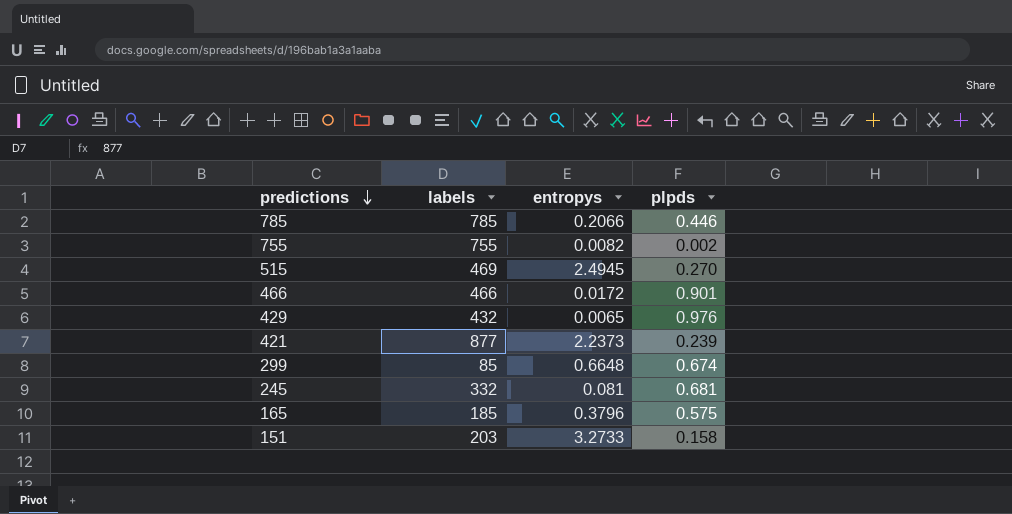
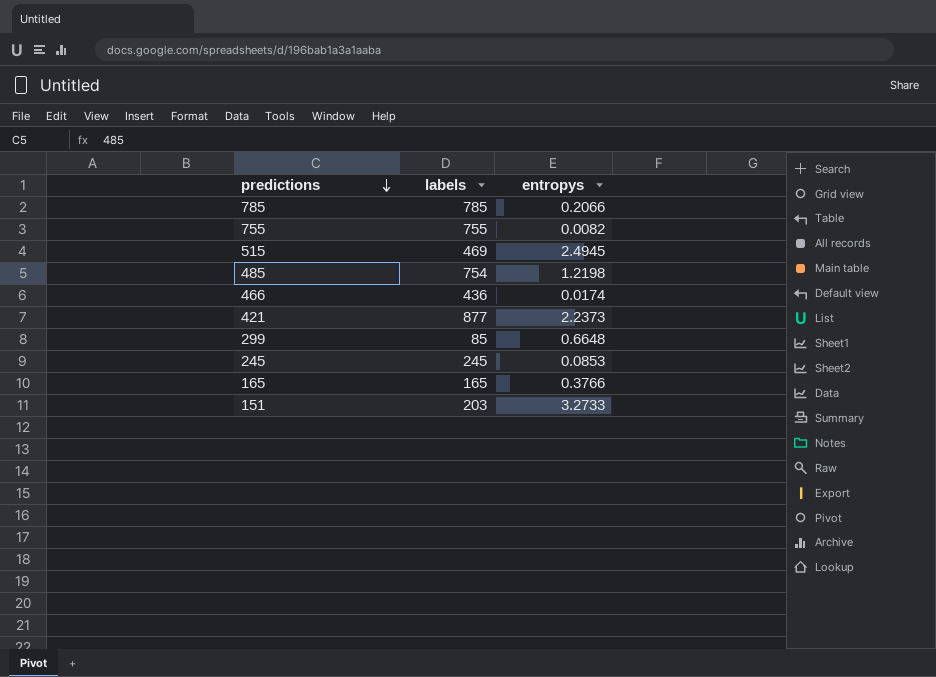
column plpds | position: 4 -> none
row 429: 432 | 0.0065 | 0.976 -> none
row 485: none -> 754 | 1.2198
466 | labels: 466 -> 436
466 | entropys: 0.0172 -> 0.0174
245 | labels: 332 -> 245
245 | entropys: 0.081 -> 0.0853
165 | labels: 185 -> 165
165 | entropys: 0.3796 -> 0.3766

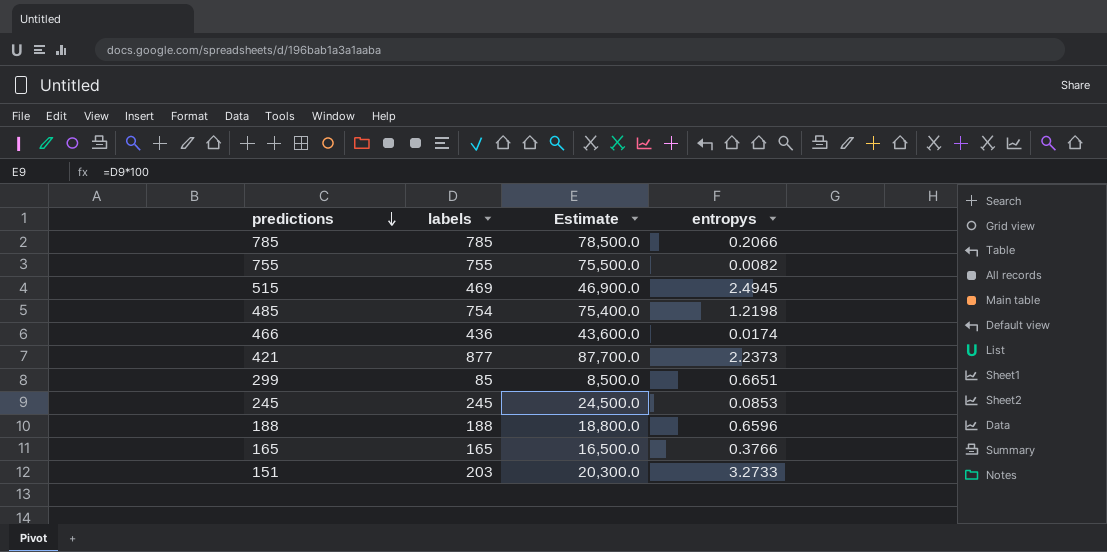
column Estimate | formula: none -> [labels] * 100
299 | entropys: 0.6648 -> 0.6651
row 188: none -> 188 | 18,800.0 | 0.6596

